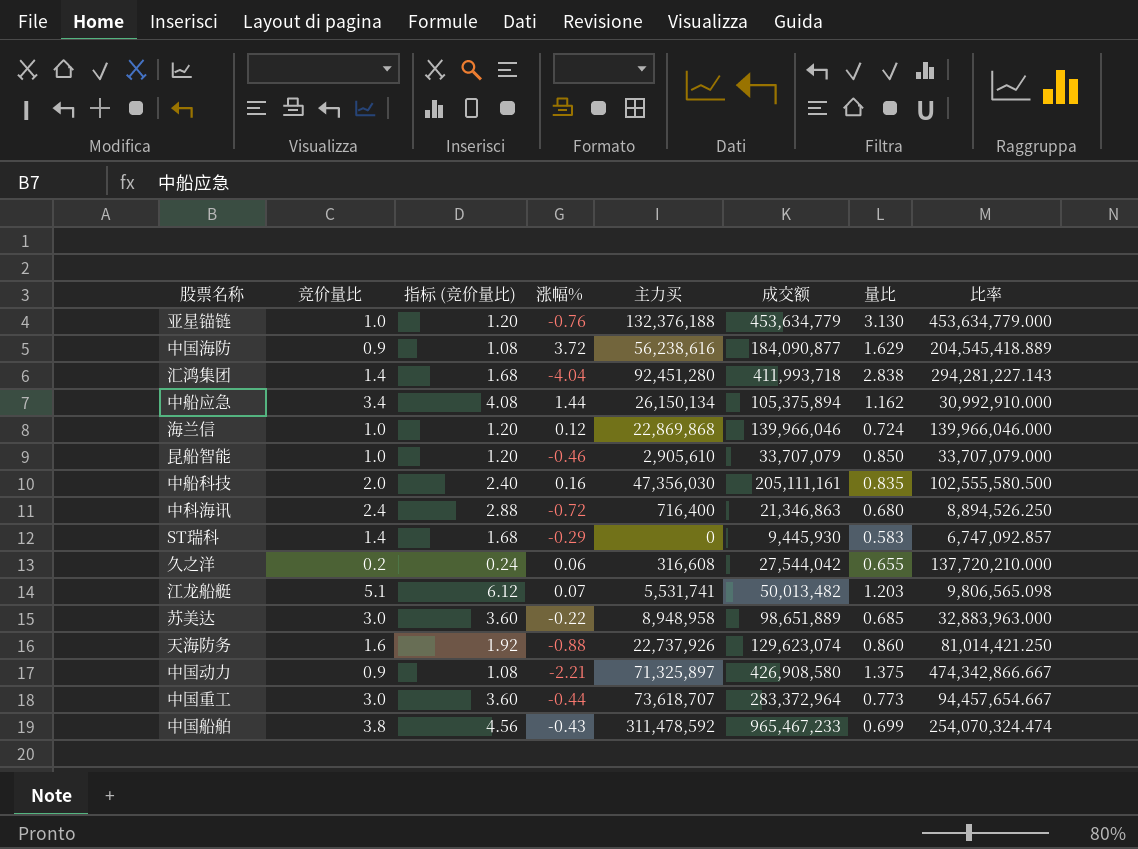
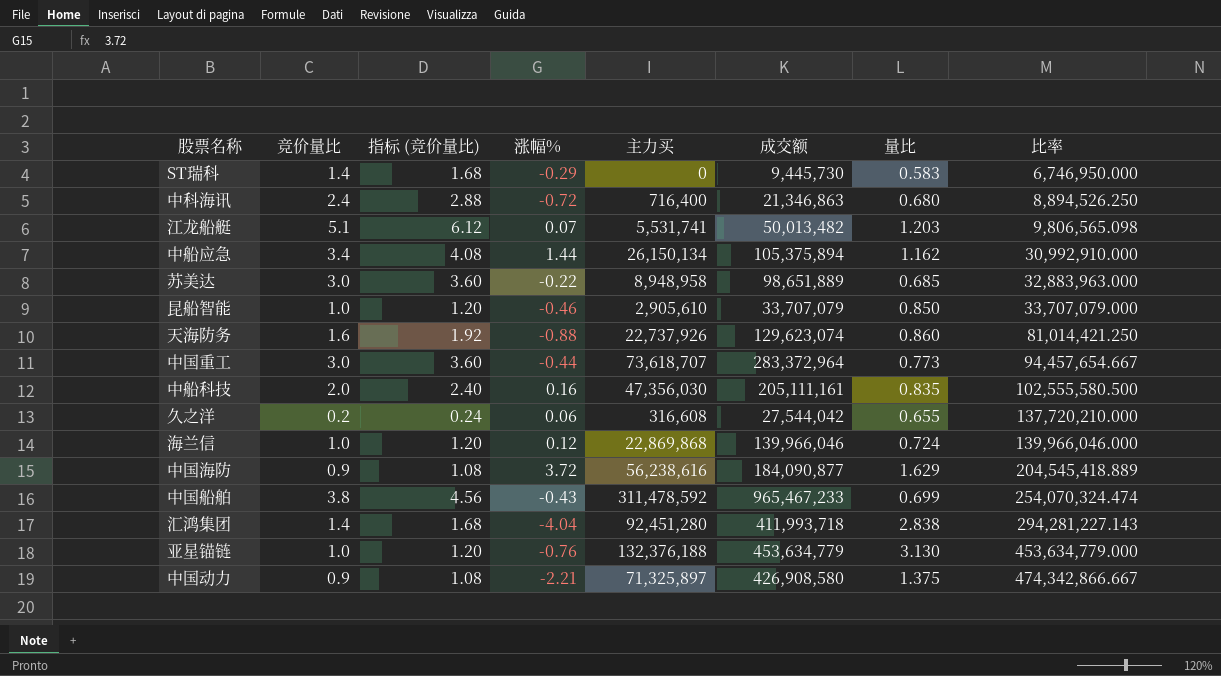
row order: none -> 比率 ascending
ST瑞科 | 成交额: 9,445,930 -> 9,445,730
ST瑞科 | 比率: 6,747,092.857 -> 6,746,950.000

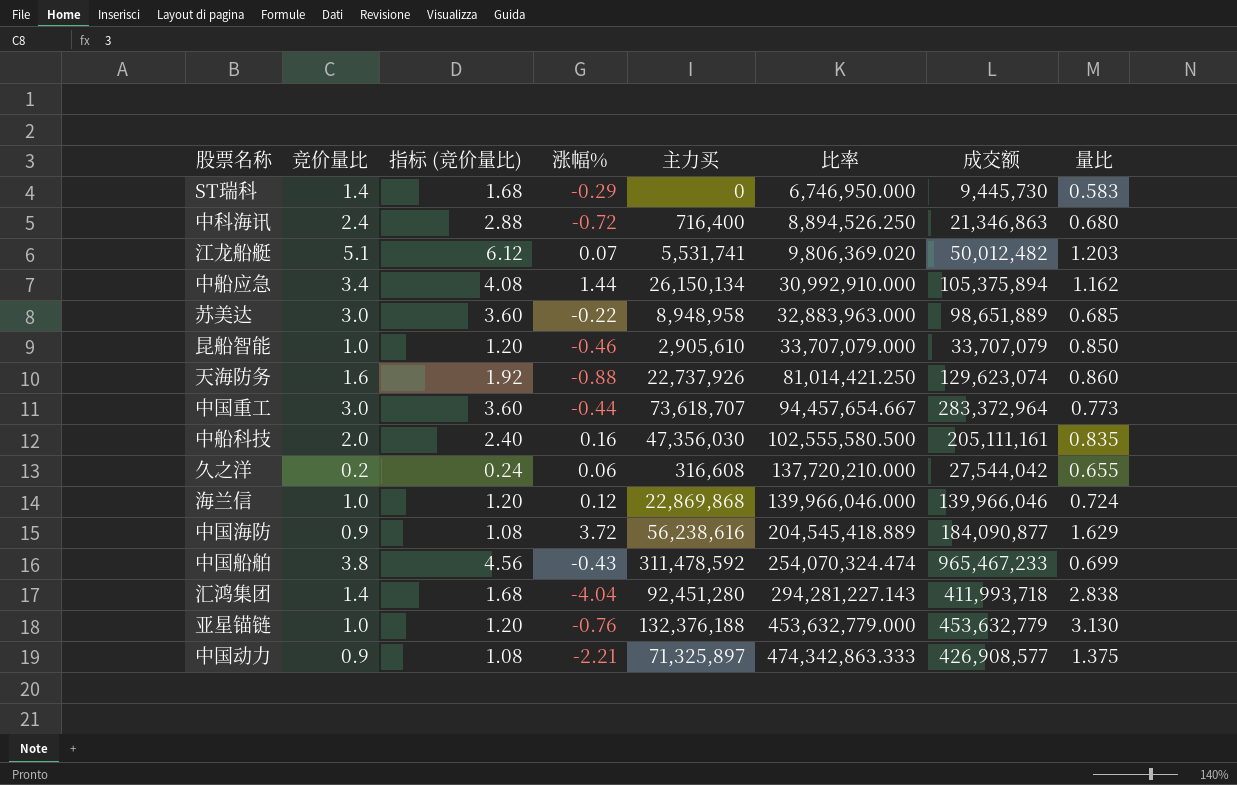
column 比率 | position: 8 -> 6
江龙船艇 | 比率: 9,806,565.098 -> 9,806,369.020
江龙船艇 | 成交额: 50,013,482 -> 50,012,482
亚星锚链 | 比率: 453,634,779.000 -> 453,632,779.000
亚星锚链 | 成交额: 453,634,779 -> 453,632,779
中国动力 | 比率: 474,342,866.667 -> 474,342,863.333
中国动力 | 成交额: 426,908,580 -> 426,908,577

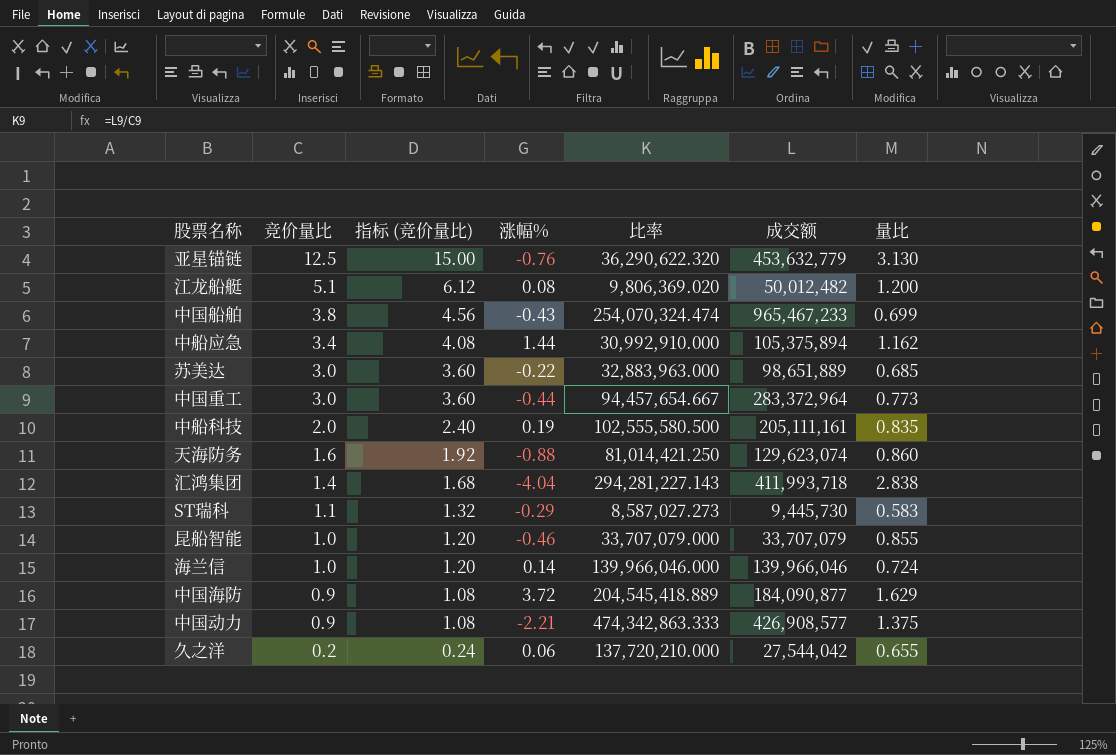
row order: 比率 ascending -> 竞价量比 descending
column 主力买 | position: 5 -> none
row 中科海讯: 2.4 | 2.88 | -0.72 | 716,400 | 8,894,526.250 | 21,346,863 | 0.680 -> none
亚星锚链 | 竞价量比: 1.0 -> 12.5
亚星锚链 | 指标 (竞价量比): 1.20 -> 15.00
亚星锚链 | 比率: 453,632,779.000 -> 36,290,622.320
江龙船艇 | 涨幅%: 0.07 -> 0.08
江龙船艇 | 量比: 1.203 -> 1.200
中船科技 | 涨幅%: 0.16 -> 0.19
ST瑞科 | 竞价量比: 1.4 -> 1.1
ST瑞科 | 指标 (竞价量比): 1.68 -> 1.32
ST瑞科 | 比率: 6,746,950.000 -> 8,587,027.273
昆船智能 | 量比: 0.850 -> 0.855
海兰信 | 涨幅%: 0.12 -> 0.14

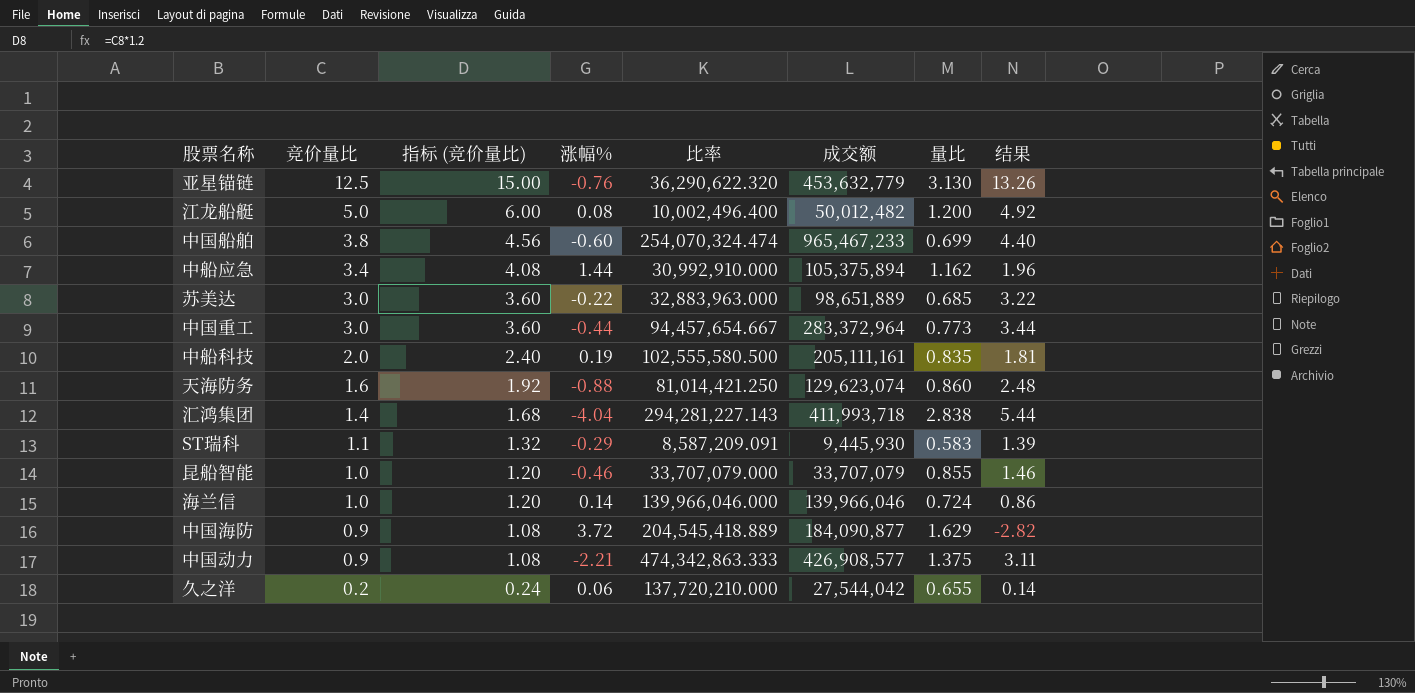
column 结果 | formula: none -> [竞价量比] - [涨幅%]
江龙船艇 | 竞价量比: 5.1 -> 5.0
江龙船艇 | 指标 (竞价量比): 6.12 -> 6.00
江龙船艇 | 比率: 9,806,369.020 -> 10,002,496.400
中国船舶 | 涨幅%: -0.43 -> -0.60
ST瑞科 | 比率: 8,587,027.273 -> 8,587,209.091
ST瑞科 | 成交额: 9,445,730 -> 9,445,930

